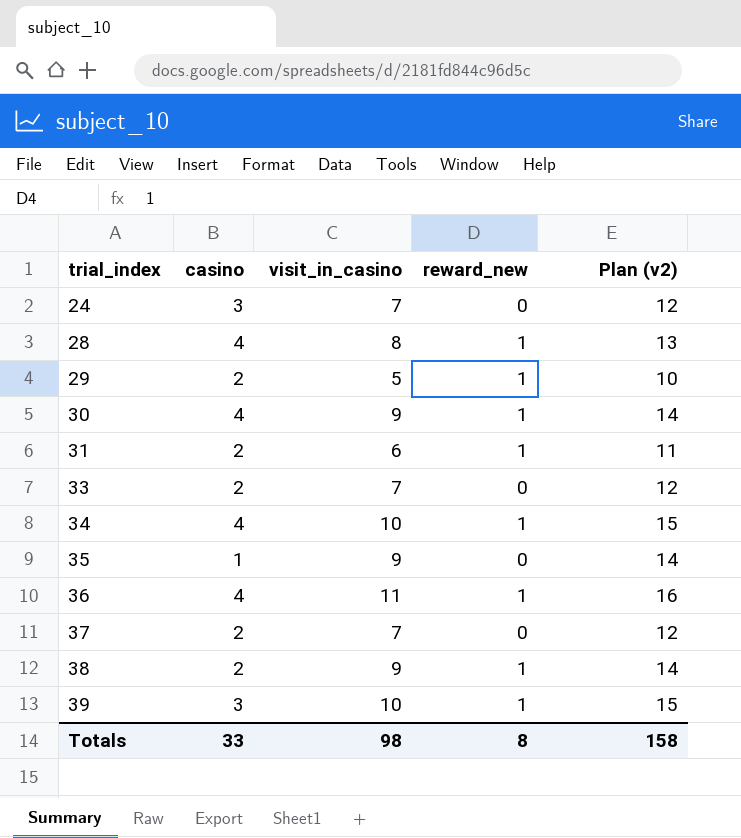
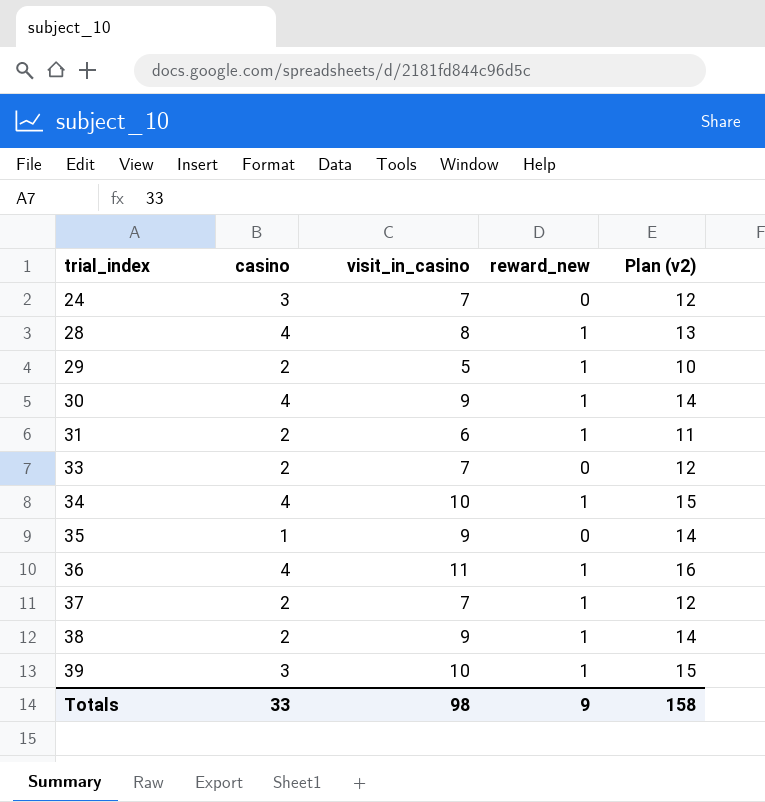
37 | reward_new: 0 -> 1
Totals | reward_new: 8 -> 9

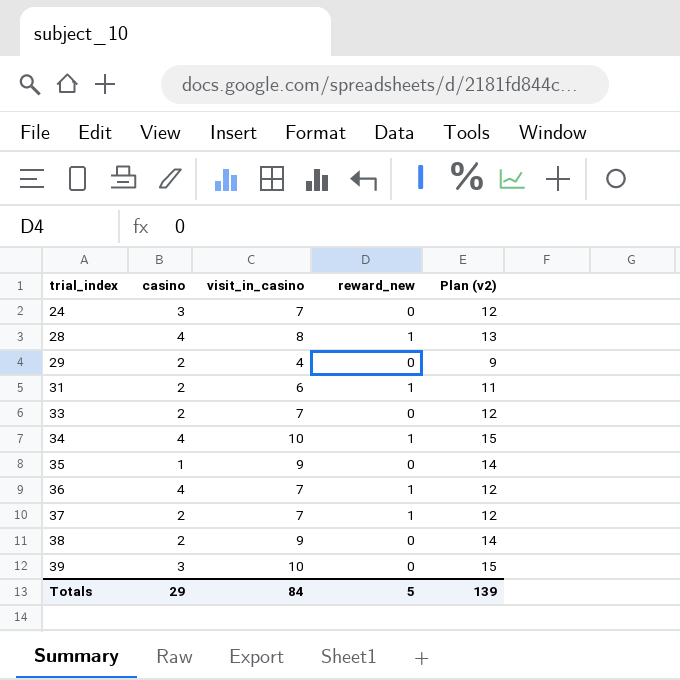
row 30: 4 | 9 | 1 | 14 -> none
29 | visit_in_casino: 5 -> 4
29 | reward_new: 1 -> 0
29 | Plan (v2): 10 -> 9
36 | visit_in_casino: 11 -> 7
36 | Plan (v2): 16 -> 12
38 | reward_new: 1 -> 0
39 | reward_new: 1 -> 0
Totals | casino: 33 -> 29
Totals | visit_in_casino: 98 -> 84
Totals | reward_new: 9 -> 5
Totals | Plan (v2): 158 -> 139

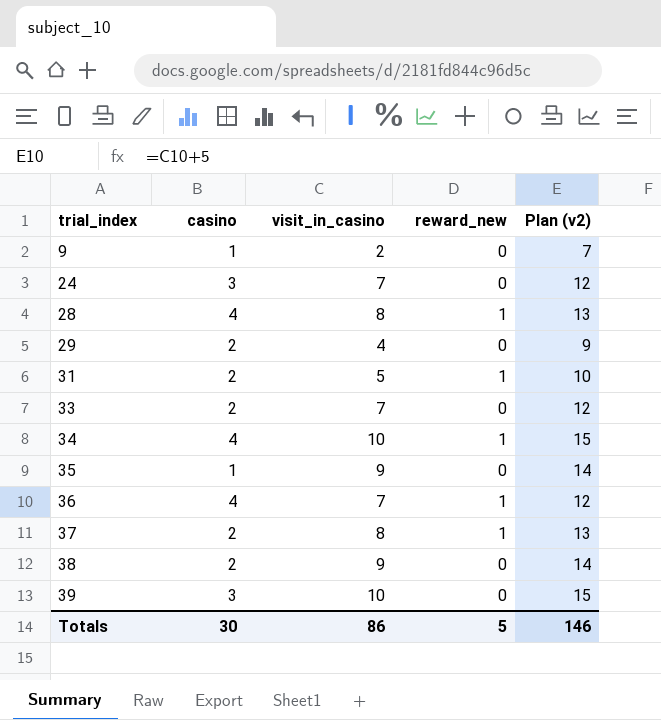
row 9: none -> 1 | 2 | 0 | 7
31 | visit_in_casino: 6 -> 5
31 | Plan (v2): 11 -> 10
37 | visit_in_casino: 7 -> 8
37 | Plan (v2): 12 -> 13
Totals | casino: 29 -> 30
Totals | visit_in_casino: 84 -> 86
Totals | Plan (v2): 139 -> 146

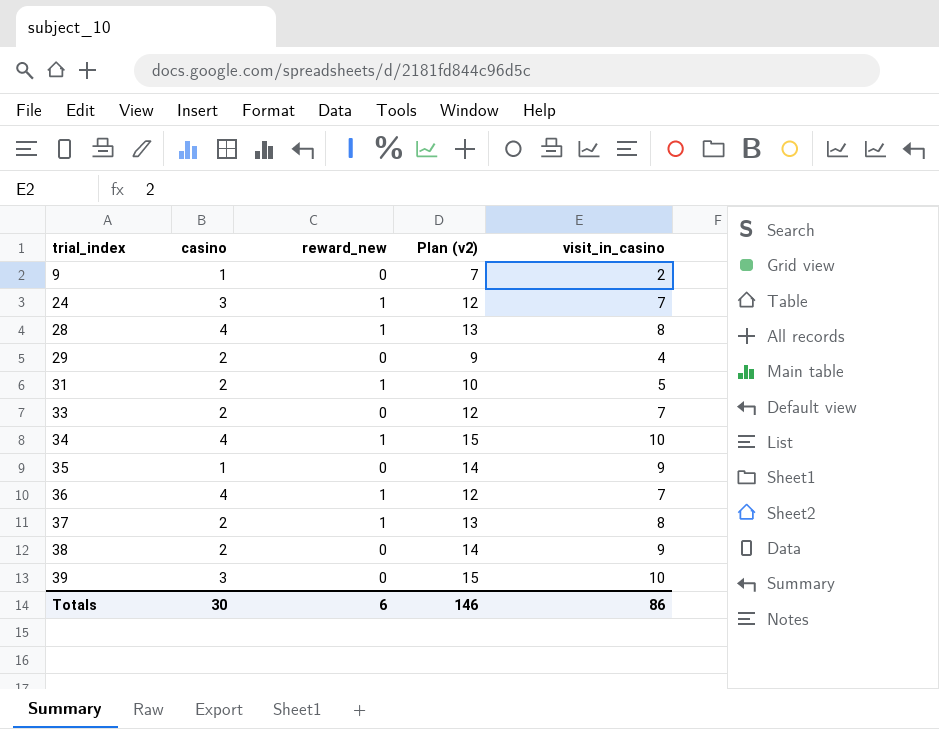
column visit_in_casino | position: 3 -> 5
24 | reward_new: 0 -> 1
Totals | reward_new: 5 -> 6

